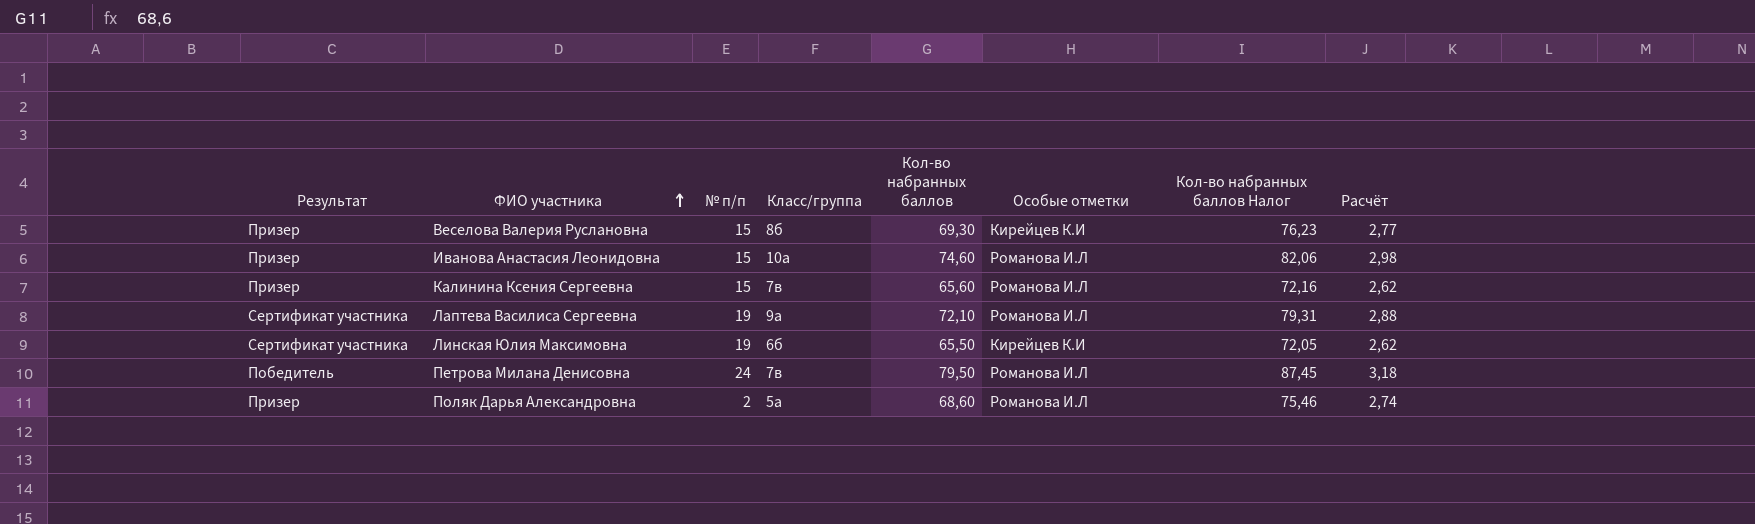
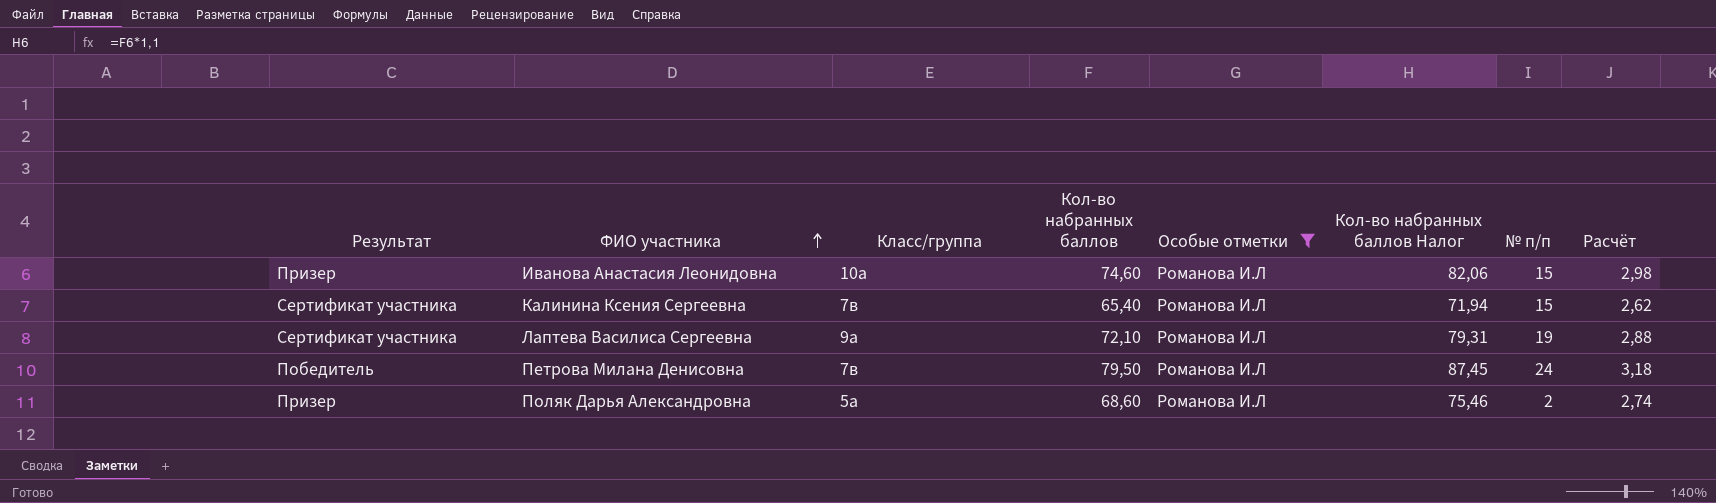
filter: none -> Особые отметки = Романова И.Л
column № п/п | position: 3 -> 7
Калинина Ксения Сергеевна | Результат: Призер -> Сертификат участника
Калинина Ксения Сергеевна | Кол-во набранных баллов: 65,60 -> 65,40
Калинина Ксения Сергеевна | Кол-во набранных баллов Налог: 72,16 -> 71,94

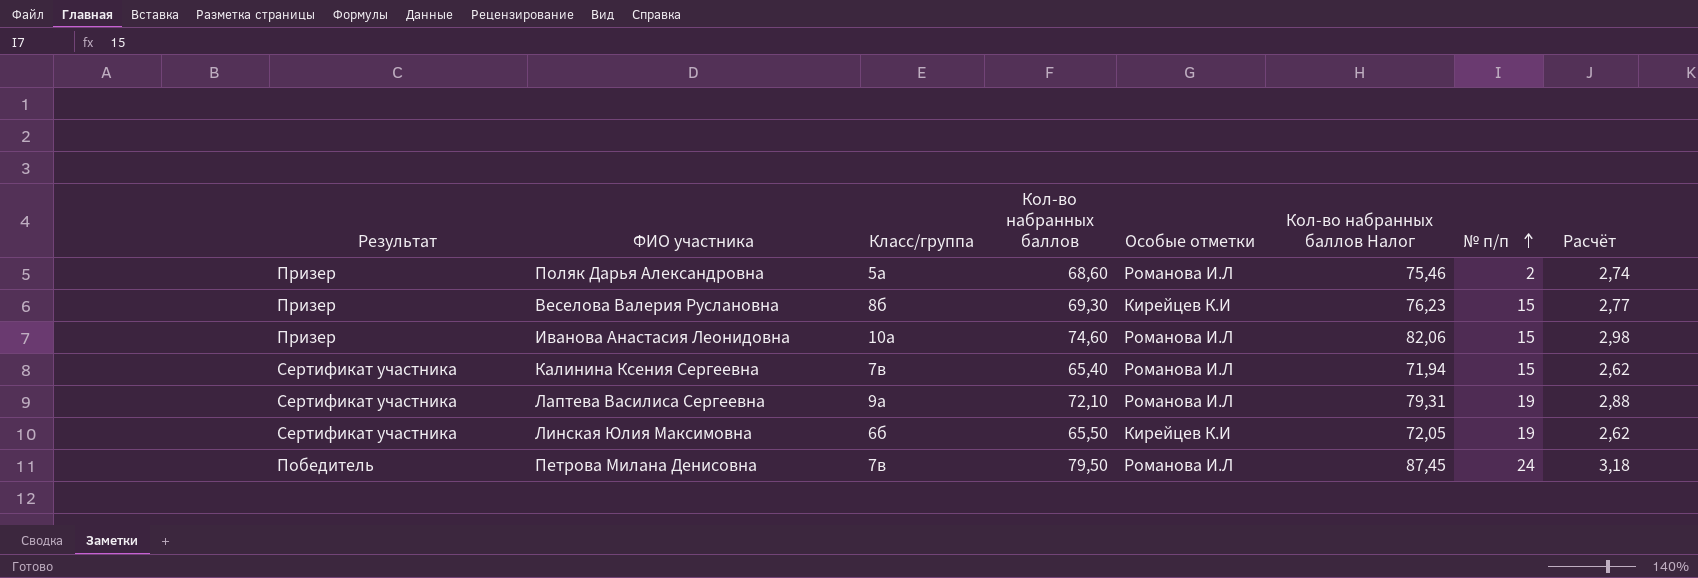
filter: Особые отметки = Романова И.Л -> none
row order: ФИО участника ascending -> № п/п ascending

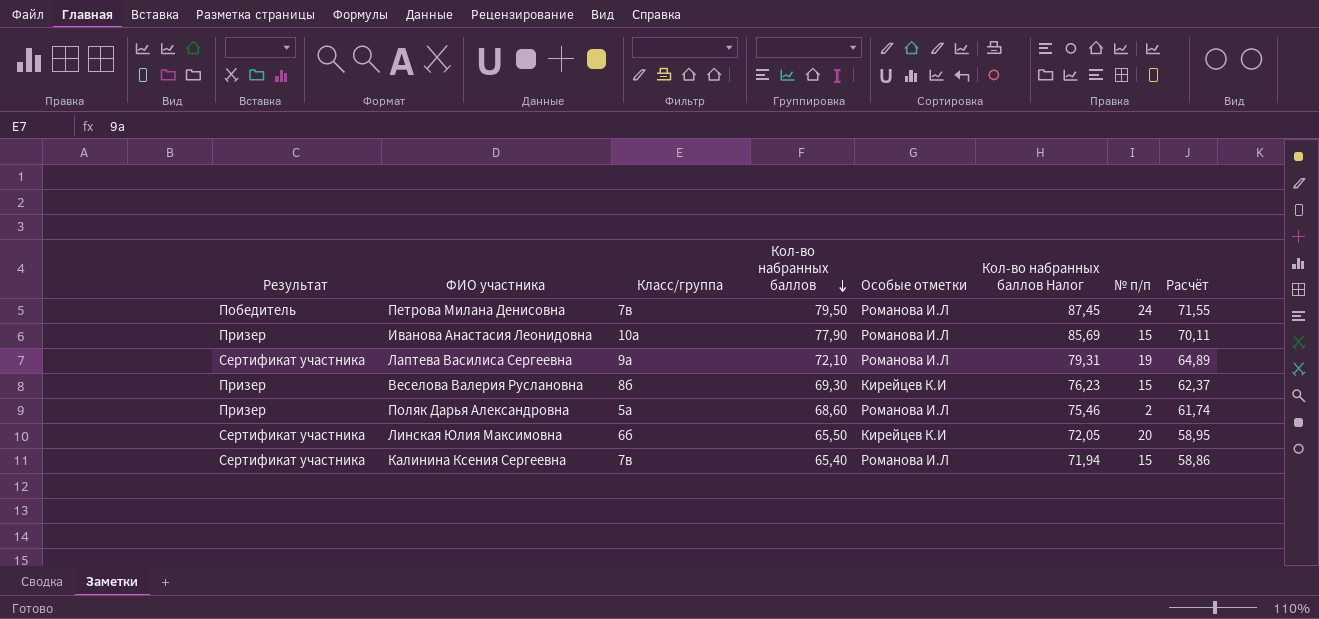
row order: № п/п ascending -> Кол-во набранных баллов descending
column Расчёт | formula: [Кол-во набранных баллов] * 0,04 -> [Кол-во набранных баллов] * 0,9
Иванова Анастасия Леонидовна | Кол-во набранных баллов: 74,60 -> 77,90
Иванова Анастасия Леонидовна | Кол-во набранных баллов Налог: 82,06 -> 85,69
Линская Юлия Максимовна | № п/п: 19 -> 20

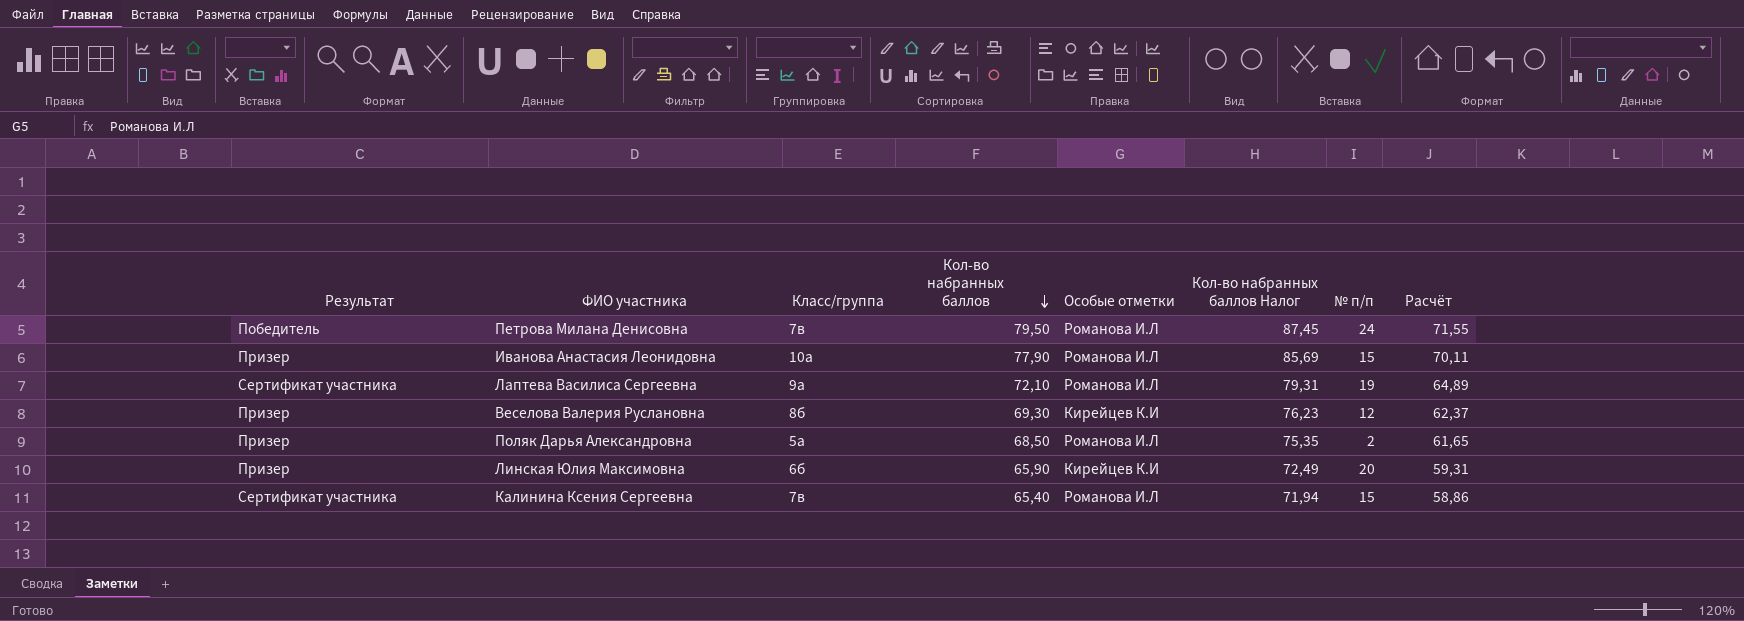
Веселова Валерия Руслановна | № п/п: 15 -> 12
Поляк Дарья Александровна | Кол-во набранных баллов: 68,60 -> 68,50
Поляк Дарья Александровна | Кол-во набранных баллов Налог: 75,46 -> 75,35
Поляк Дарья Александровна | Расчёт: 61,74 -> 61,65
Линская Юлия Максимовна | Результат: Сертификат участника -> Призер
Линская Юлия Максимовна | Кол-во набранных баллов: 65,50 -> 65,90
Линская Юлия Максимовна | Кол-во набранных баллов Налог: 72,05 -> 72,49
Линская Юлия Максимовна | Расчёт: 58,95 -> 59,31

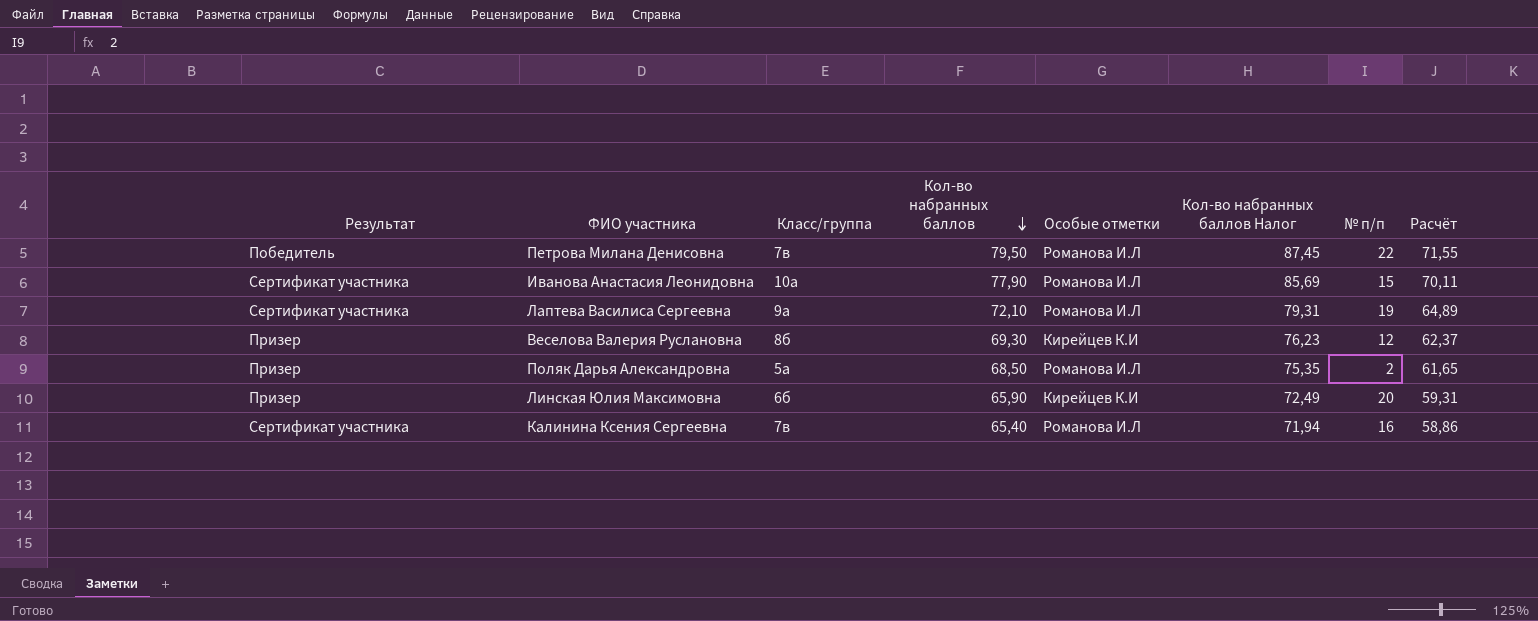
Петрова Милана Денисовна | № п/п: 24 -> 22
Иванова Анастасия Леонидовна | Результат: Призер -> Сертификат участника
Калинина Ксения Сергеевна | № п/п: 15 -> 16

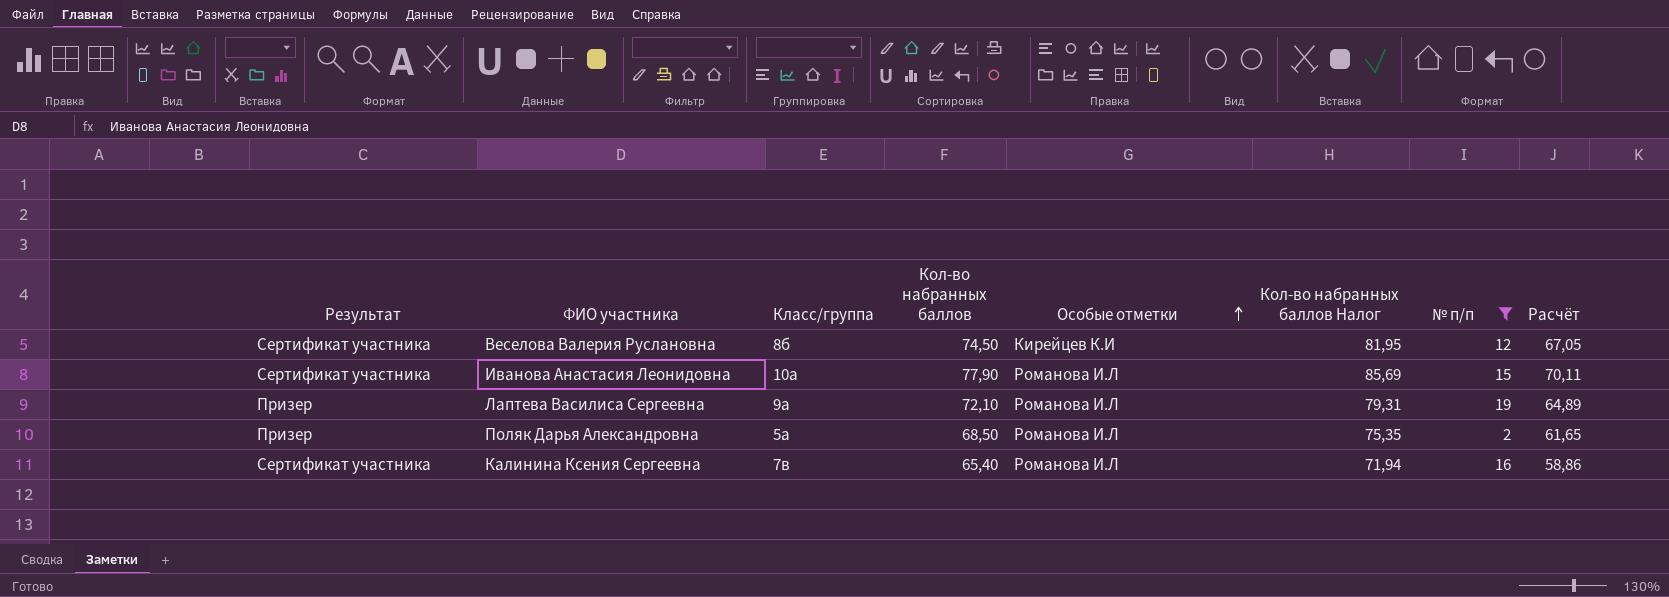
filter: none -> № п/п <= 19
row order: Кол-во набранных баллов descending -> Особые отметки ascending
Веселова Валерия Руслановна | Результат: Призер -> Сертификат участника
Веселова Валерия Руслановна | Кол-во набранных баллов: 69,30 -> 74,50
Веселова Валерия Руслановна | Кол-во набранных баллов Налог: 76,23 -> 81,95
Веселова Валерия Руслановна | Расчёт: 62,37 -> 67,05
Лаптева Василиса Сергеевна | Результат: Сертификат участника -> Призер

